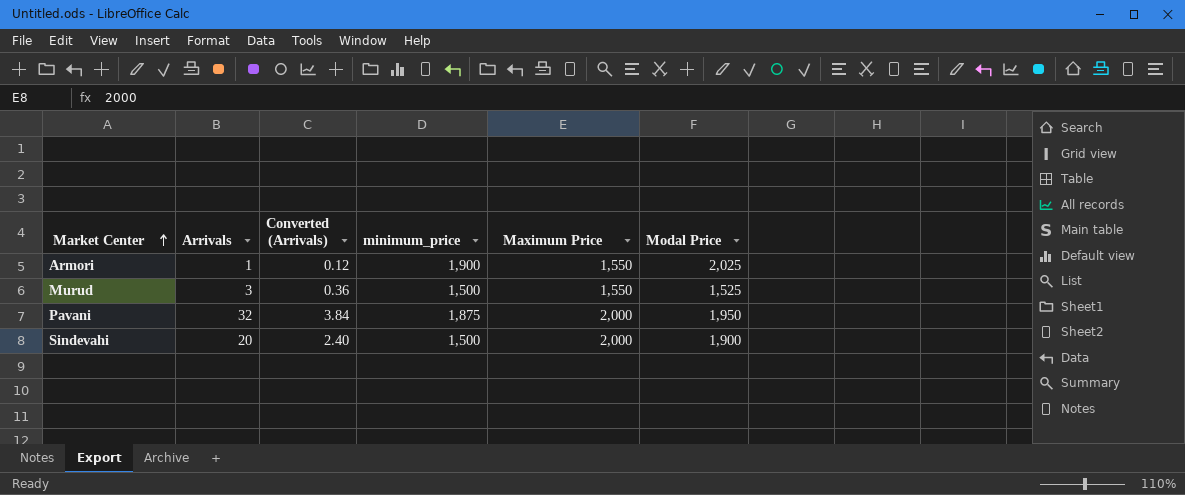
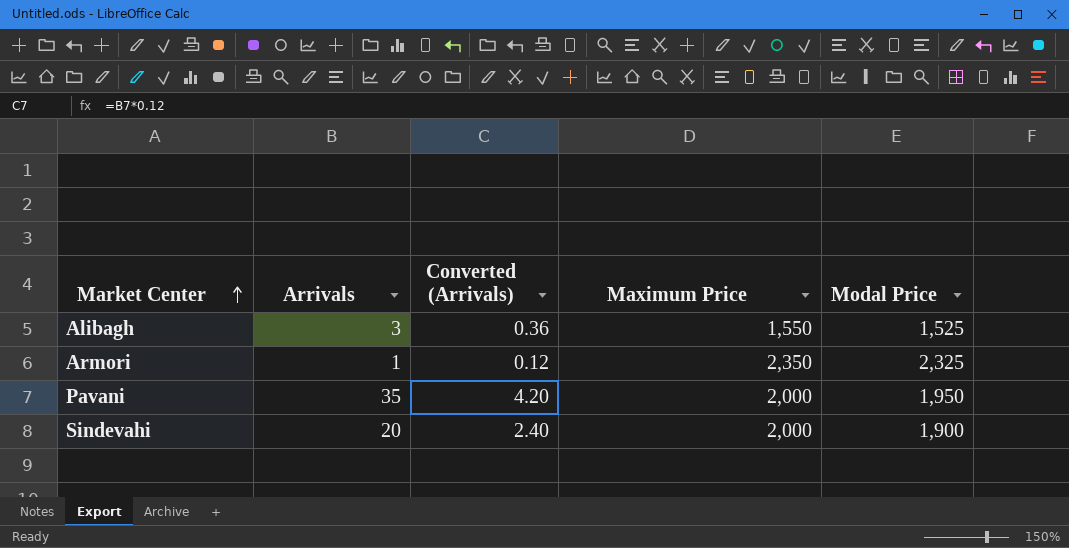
column minimum_price | position: 4 -> none
row Murud: 3 | 0.36 | 1,500 | 1,550 | 1,525 -> none
row Alibagh: none -> 3 | 0.36 | 1,550 | 1,525
Armori | Maximum Price: 1,550 -> 2,350
Armori | Modal Price: 2,025 -> 2,325
Pavani | Arrivals: 32 -> 35
Pavani | Converted (Arrivals): 3.84 -> 4.20

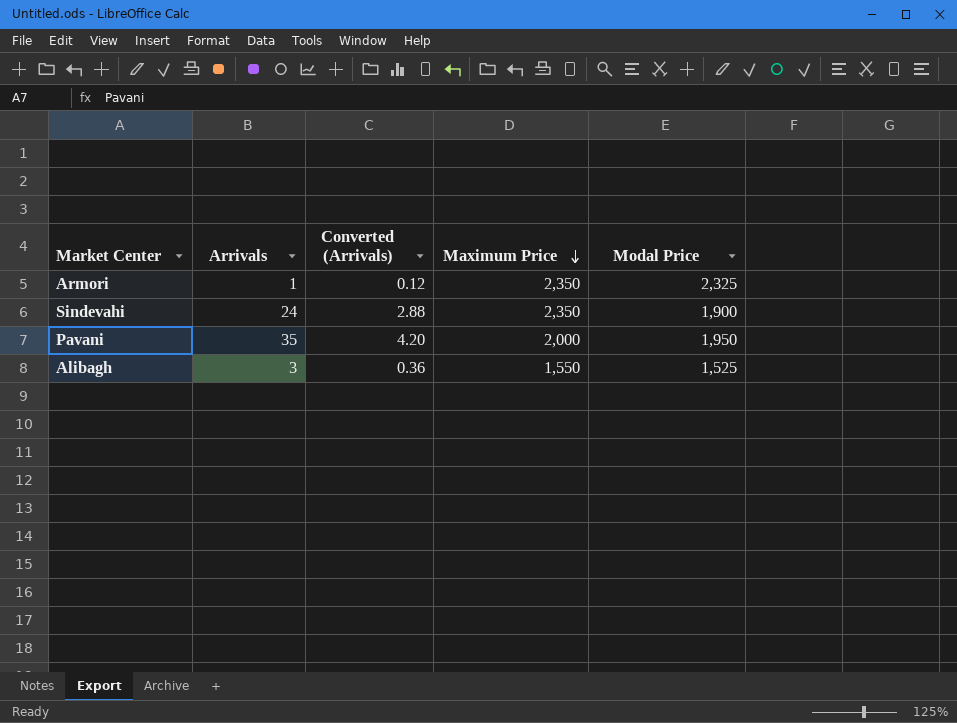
row order: Market Center ascending -> Maximum Price descending
Sindevahi | Arrivals: 20 -> 24
Sindevahi | Converted (Arrivals): 2.40 -> 2.88
Sindevahi | Maximum Price: 2,000 -> 2,350

